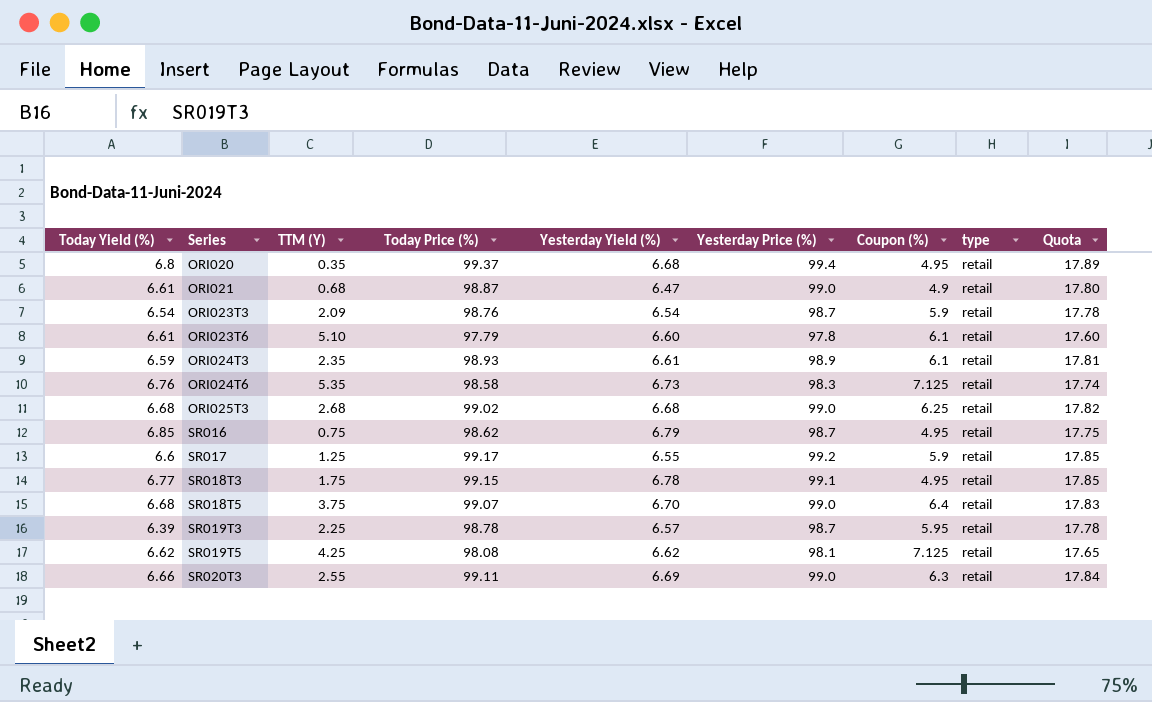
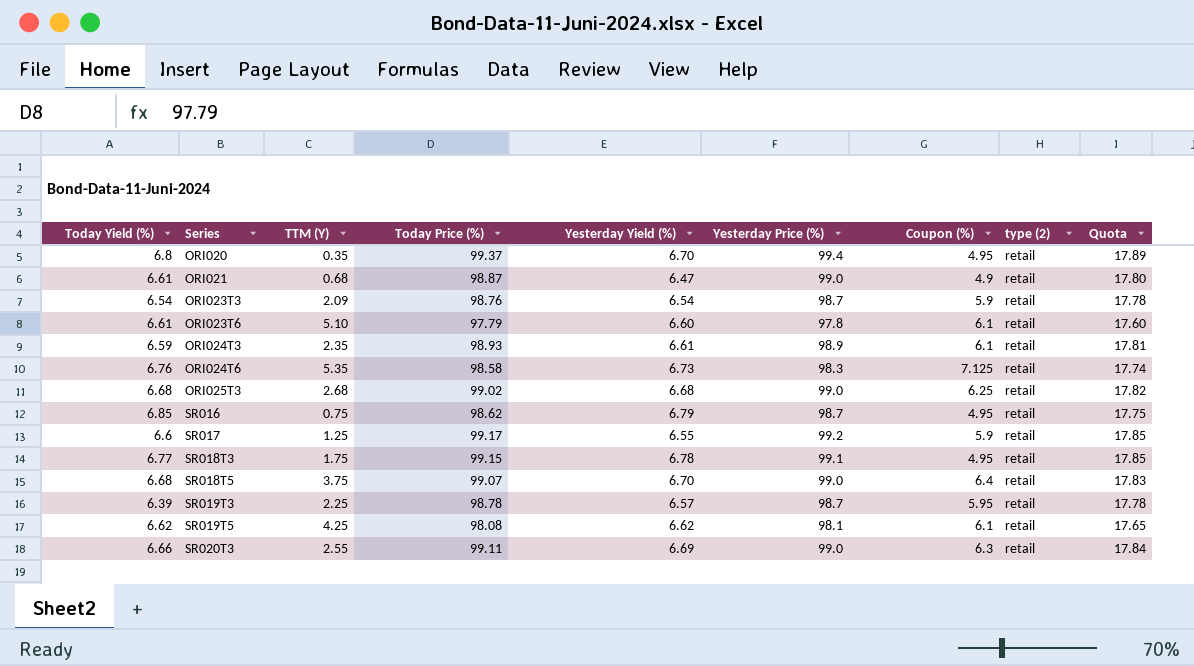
column name: type -> type (2)
ORI020 | Yesterday Yield (%): 6.68 -> 6.70
SR019T5 | Coupon (%): 7.125 -> 6.1

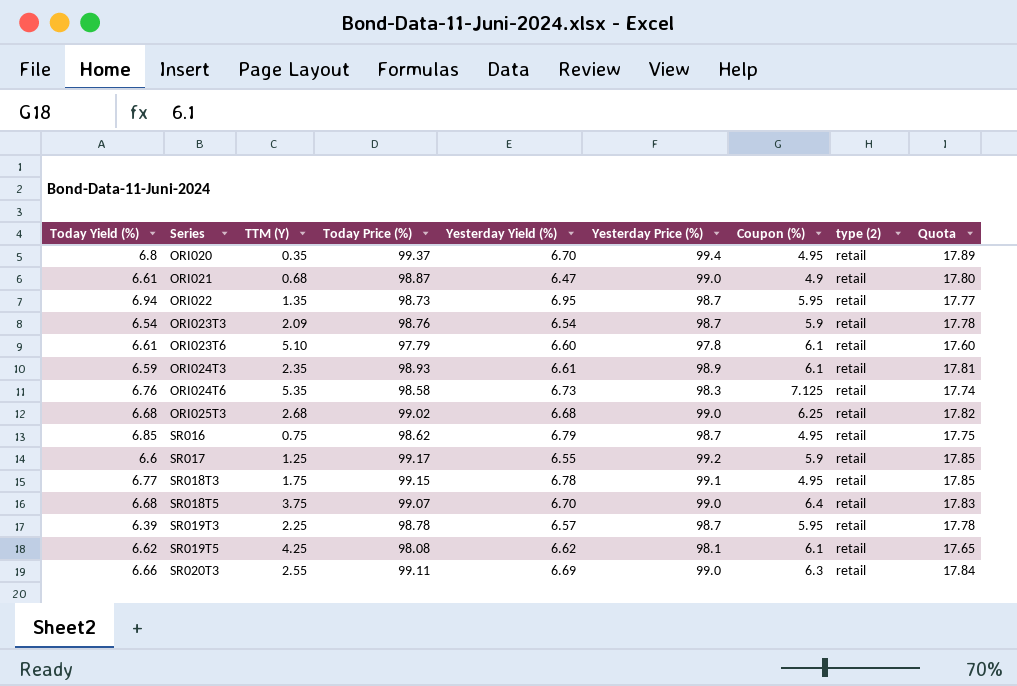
row ORI022: none -> 6.94 | 1.35 | 98.73 | 6.95 | 98.7 | 5.95 | retail | 17.77

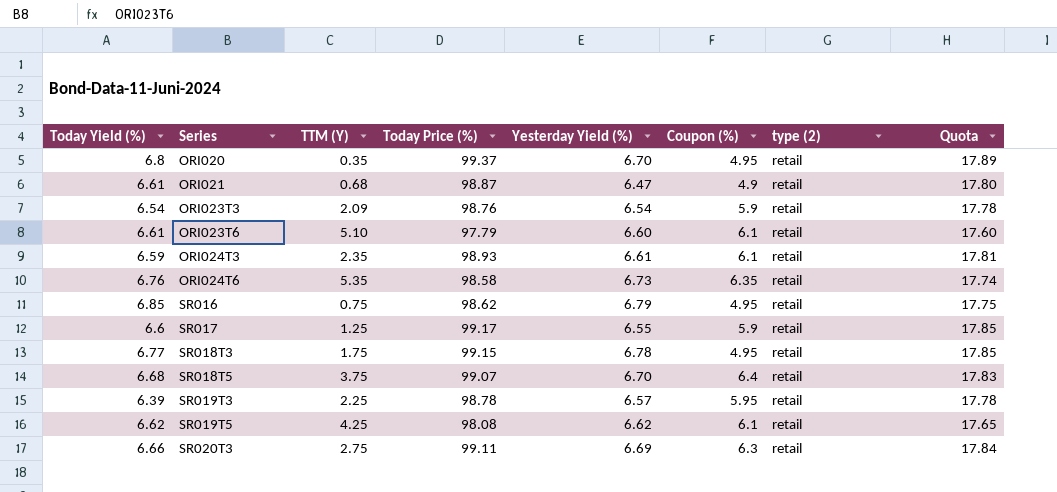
column Yesterday Price (%) | position: 6 -> none
row ORI022: 6.94 | 1.35 | 98.73 | 6.95 | 98.7 | 5.95 | retail | 17.77 -> none
row ORI025T3: 6.68 | 2.68 | 99.02 | 6.68 | 99.0 | 6.25 | retail | 17.82 -> none
ORI024T6 | Coupon (%): 7.125 -> 6.35
SR020T3 | TTM (Y): 2.55 -> 2.75

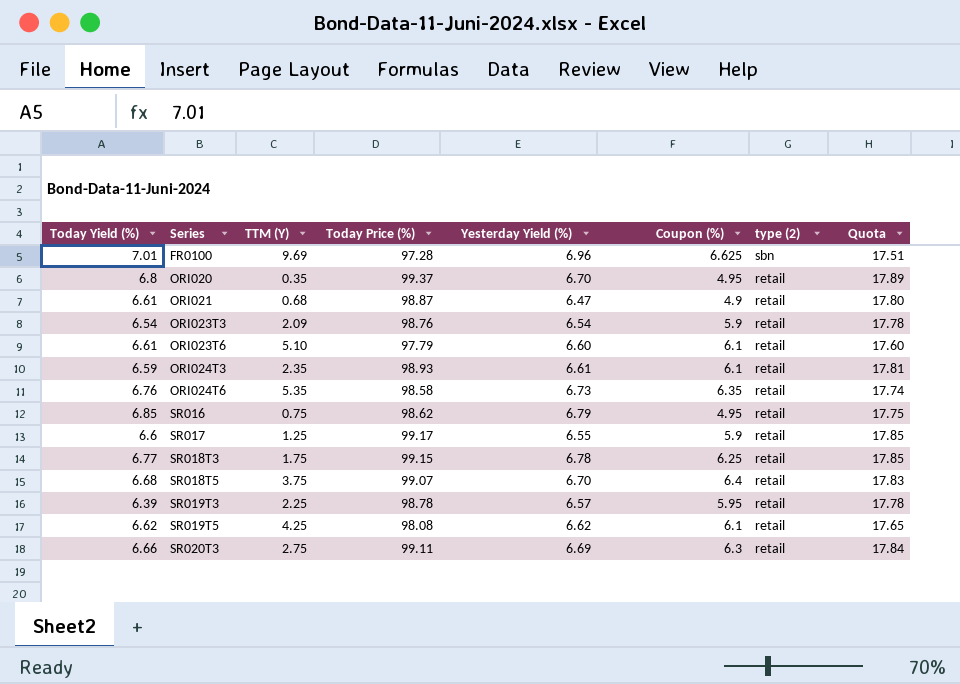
row FR0100: none -> 7.01 | 9.69 | 97.28 | 6.96 | 6.625 | sbn | 17.51
SR018T3 | Coupon (%): 4.95 -> 6.25

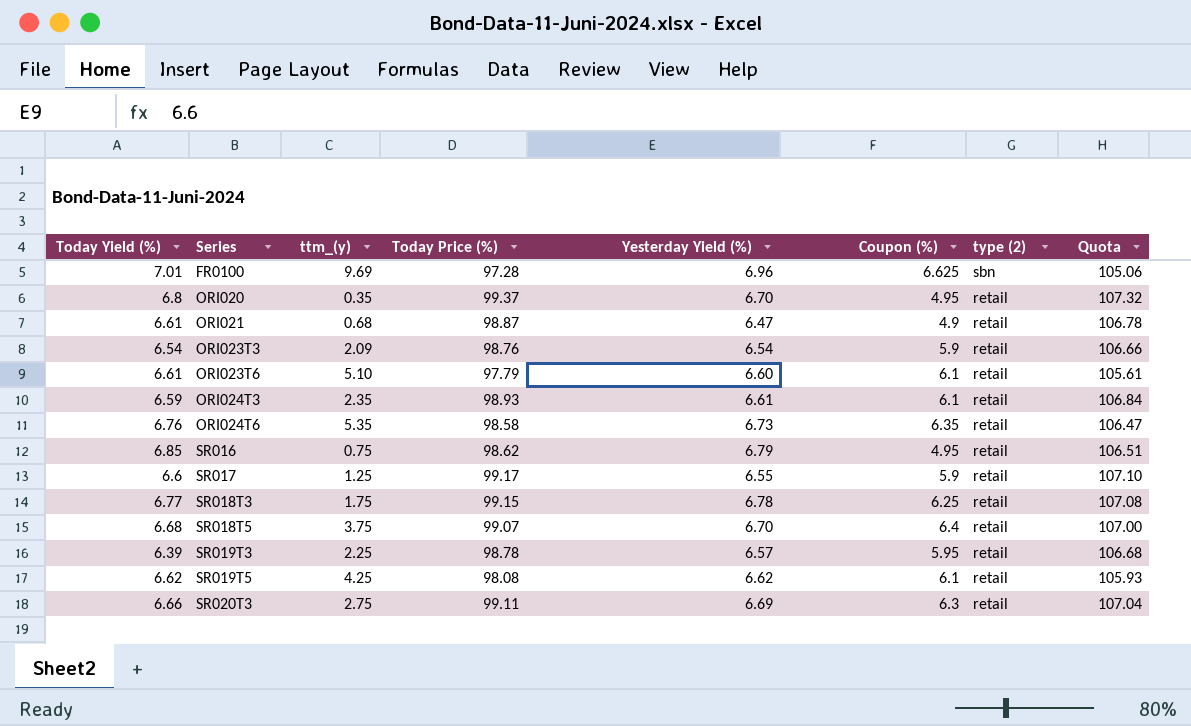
column name: TTM (Y) -> ttm_(y)
column Quota | formula: [Today Price (%)] * 0.18 -> [Today Price (%)] * 1.08

